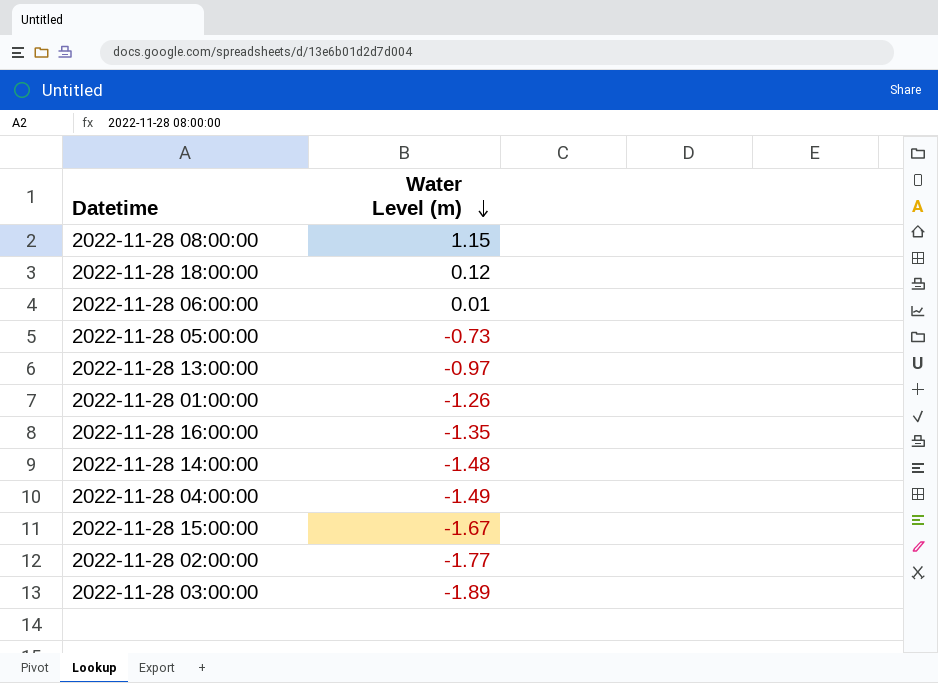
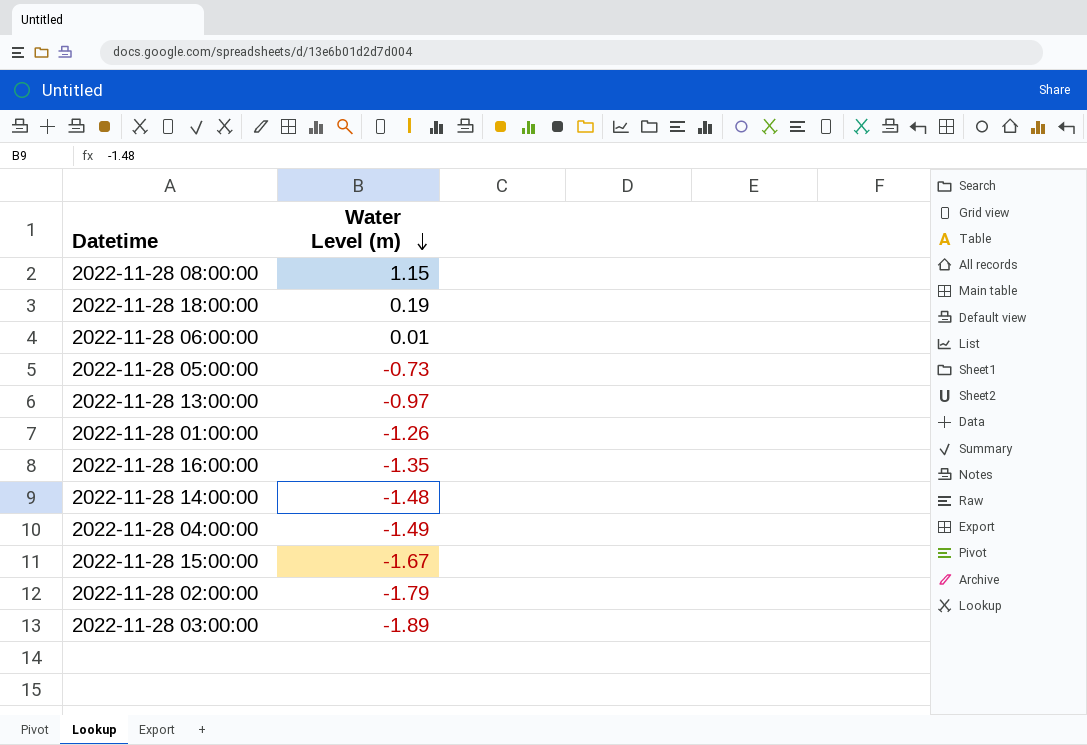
2022-11-28 18:00:00 | Water Level (m): 0.12 -> 0.19
2022-11-28 02:00:00 | Water Level (m): -1.77 -> -1.79

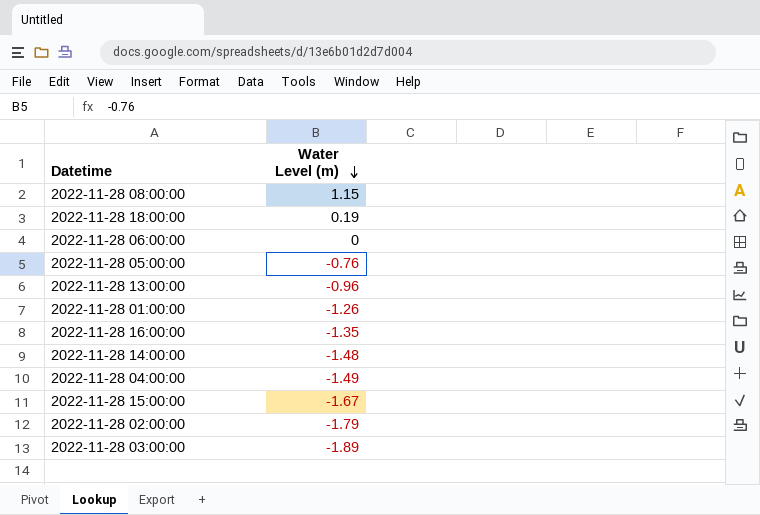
2022-11-28 06:00:00 | Water Level (m): 0.01 -> 0
2022-11-28 05:00:00 | Water Level (m): -0.73 -> -0.76
2022-11-28 13:00:00 | Water Level (m): -0.97 -> -0.96

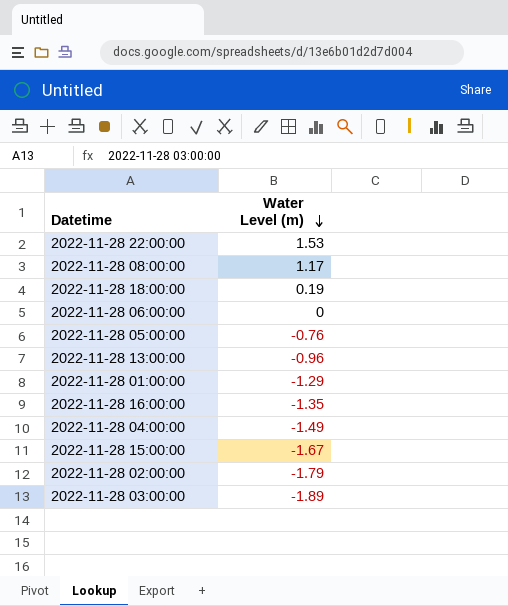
row 2022-11-28 14:00:00: -1.48 -> none
row 2022-11-28 22:00:00: none -> 1.53
2022-11-28 08:00:00 | Water Level (m): 1.15 -> 1.17
2022-11-28 01:00:00 | Water Level (m): -1.26 -> -1.29

